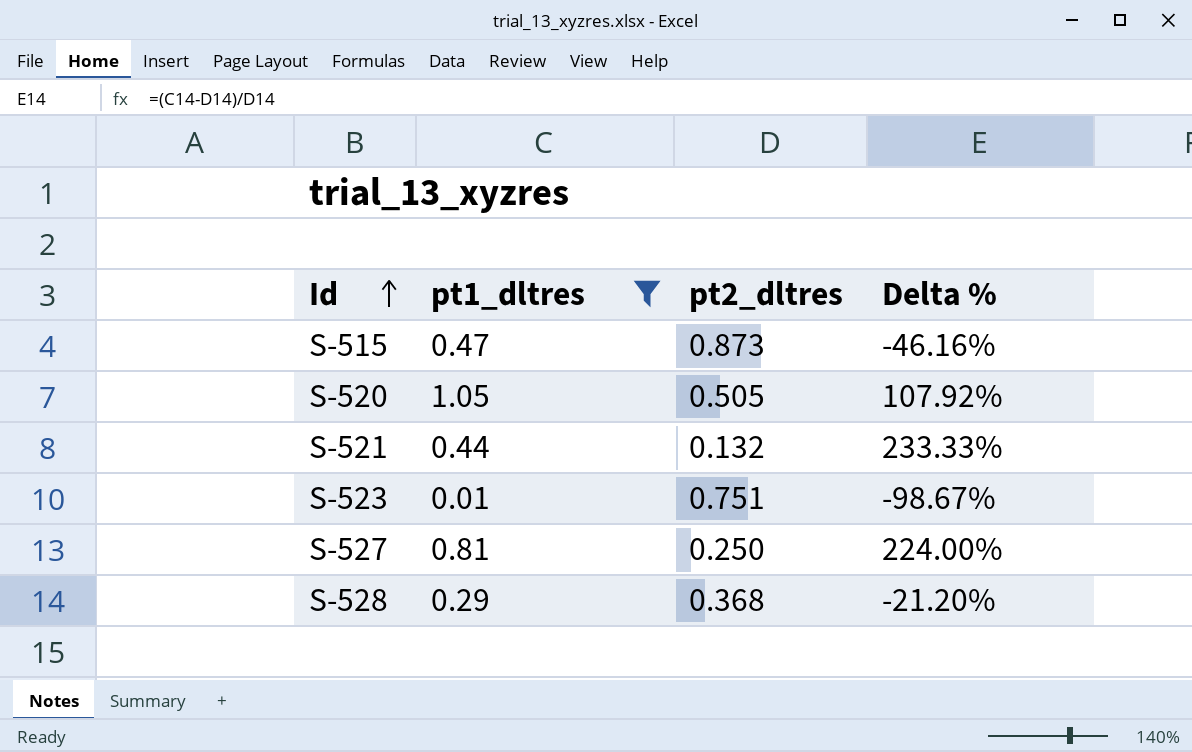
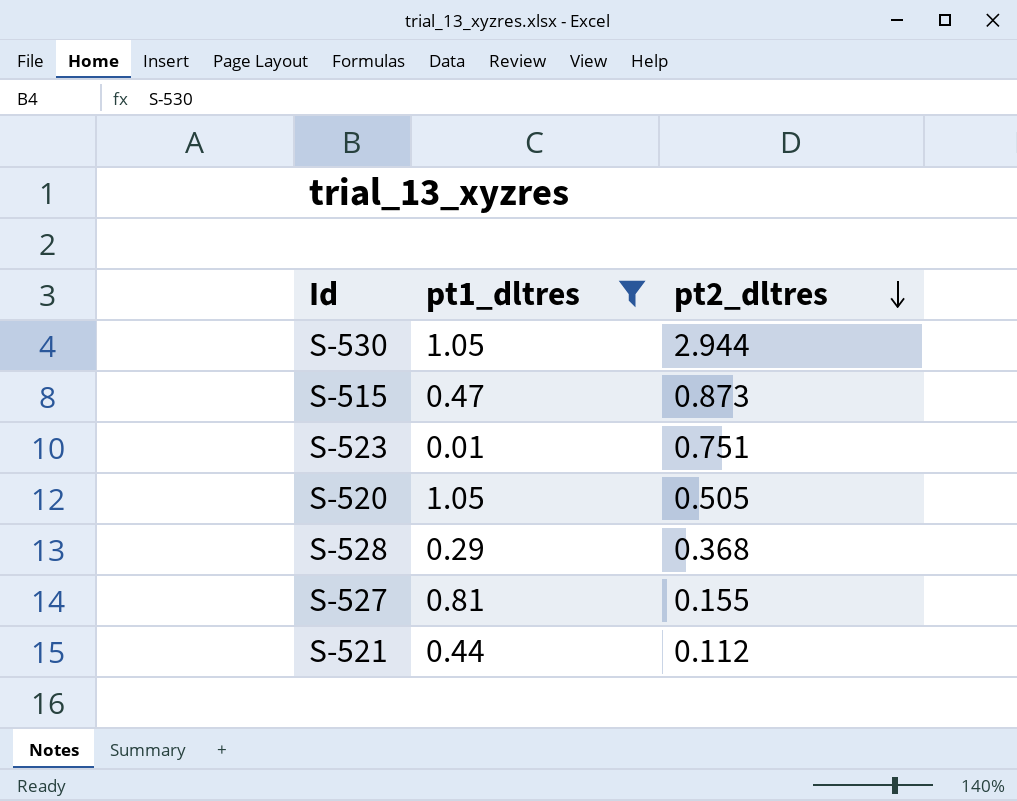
row order: Id ascending -> pt2_dltres descending
column Delta % | formula: ([pt1_dltres] - [pt2_dltres]) / [pt2_dltres] -> none
row S-530: none -> 1.05 | 2.944
S-527 | pt2_dltres: 0.250 -> 0.155
S-521 | pt2_dltres: 0.132 -> 0.112

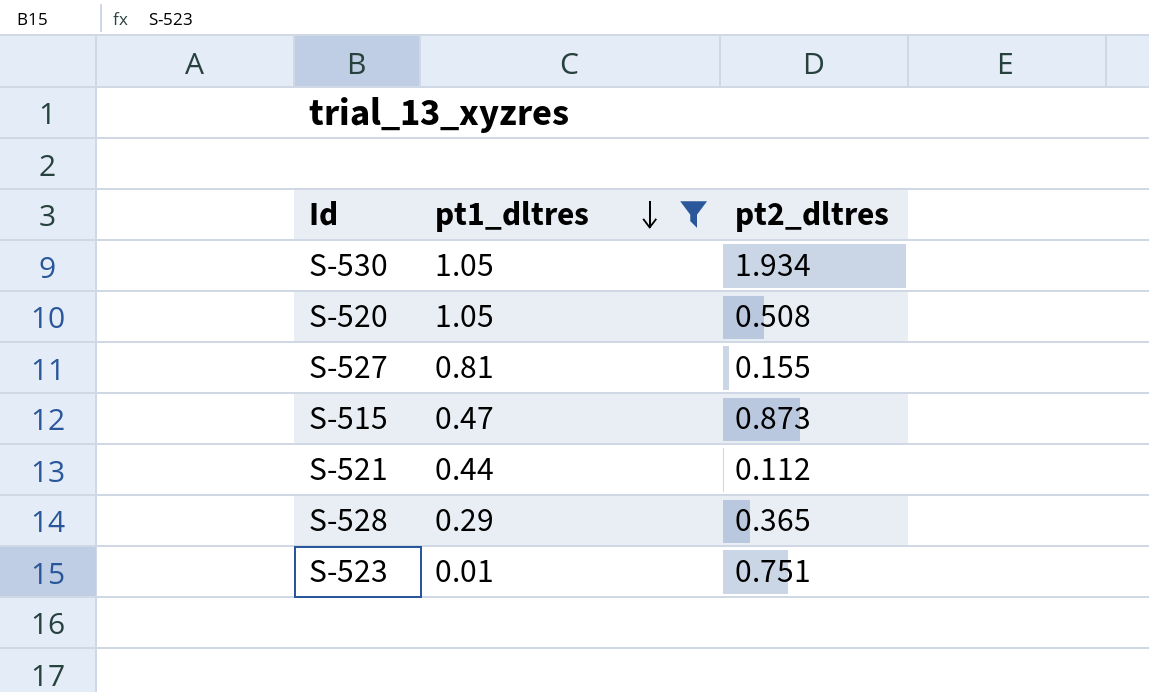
row order: pt2_dltres descending -> pt1_dltres descending
S-530 | pt2_dltres: 2.944 -> 1.934
S-520 | pt2_dltres: 0.505 -> 0.508
S-528 | pt2_dltres: 0.368 -> 0.365

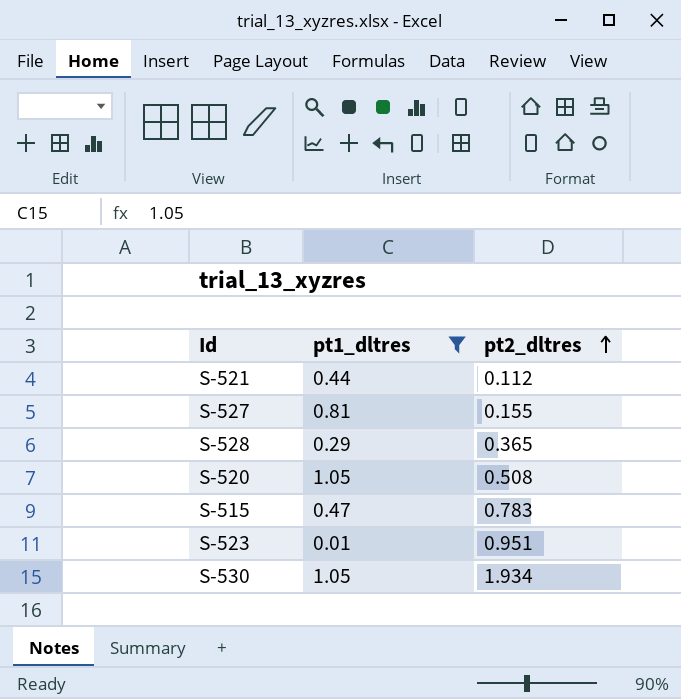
row order: pt1_dltres descending -> pt2_dltres ascending
S-515 | pt2_dltres: 0.873 -> 0.783
S-523 | pt2_dltres: 0.751 -> 0.951

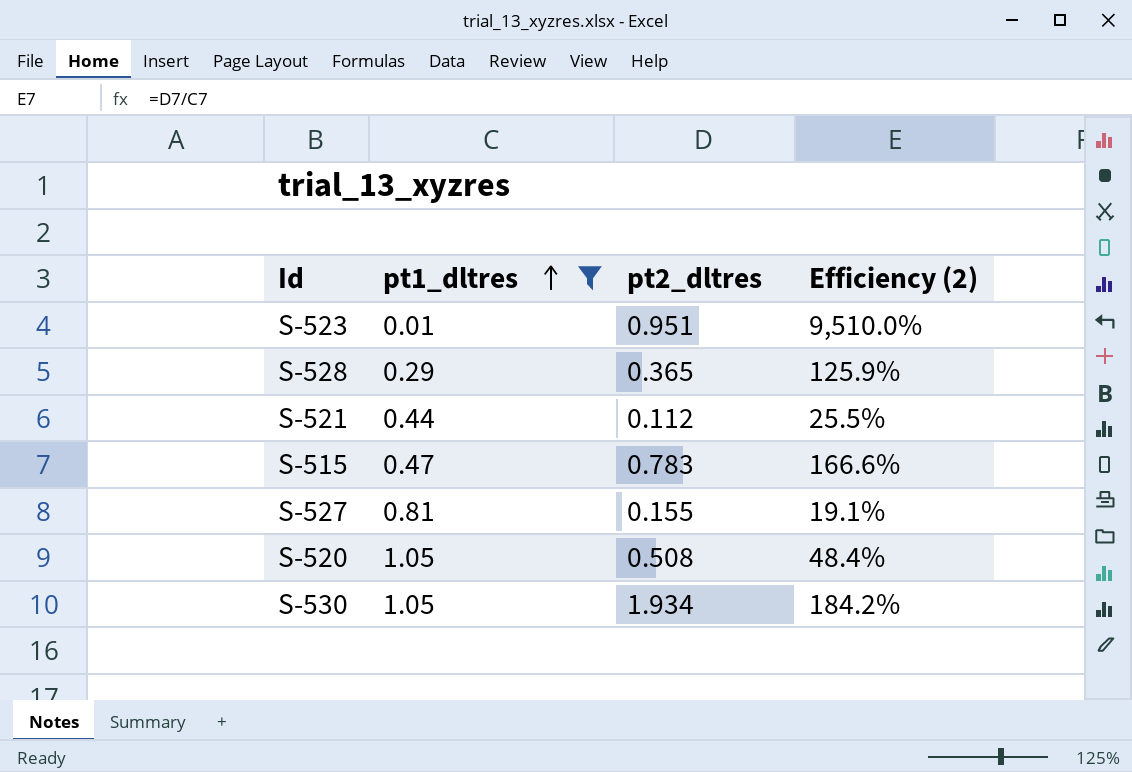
row order: pt2_dltres ascending -> pt1_dltres ascending
column Efficiency (2) | formula: none -> [pt2_dltres] / [pt1_dltres]

